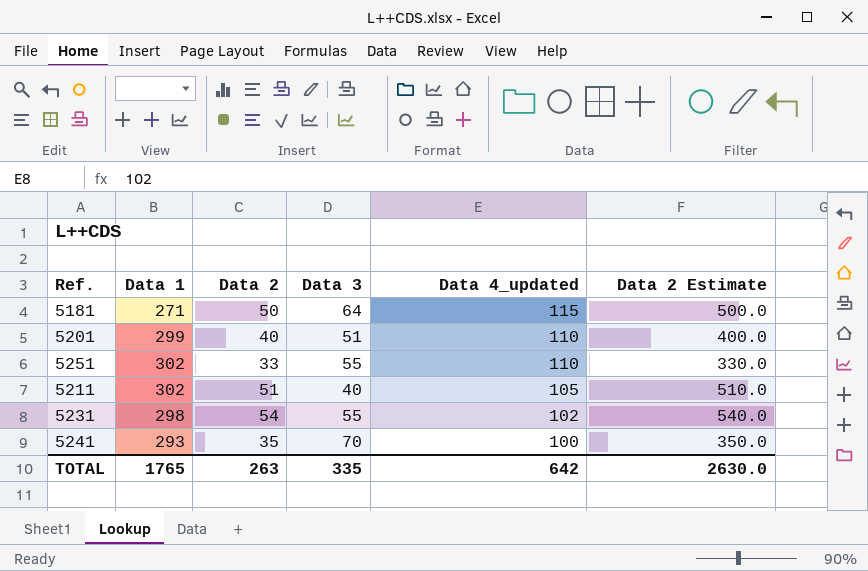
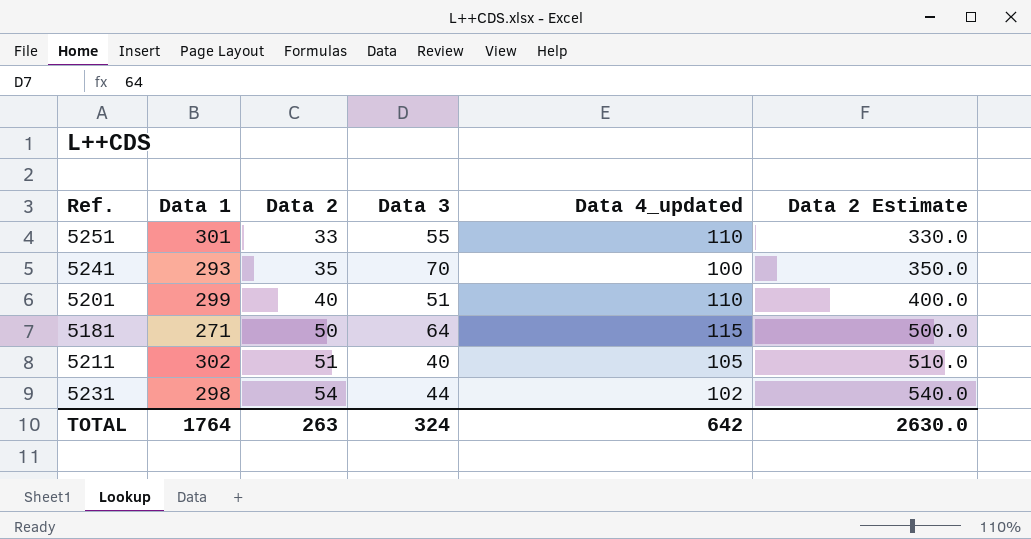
row order: Data 4_updated descending -> Data 2 ascending
5251 | Data 1: 302 -> 301
5231 | Data 3: 55 -> 44
TOTAL | Data 1: 1765 -> 1764
TOTAL | Data 3: 335 -> 324

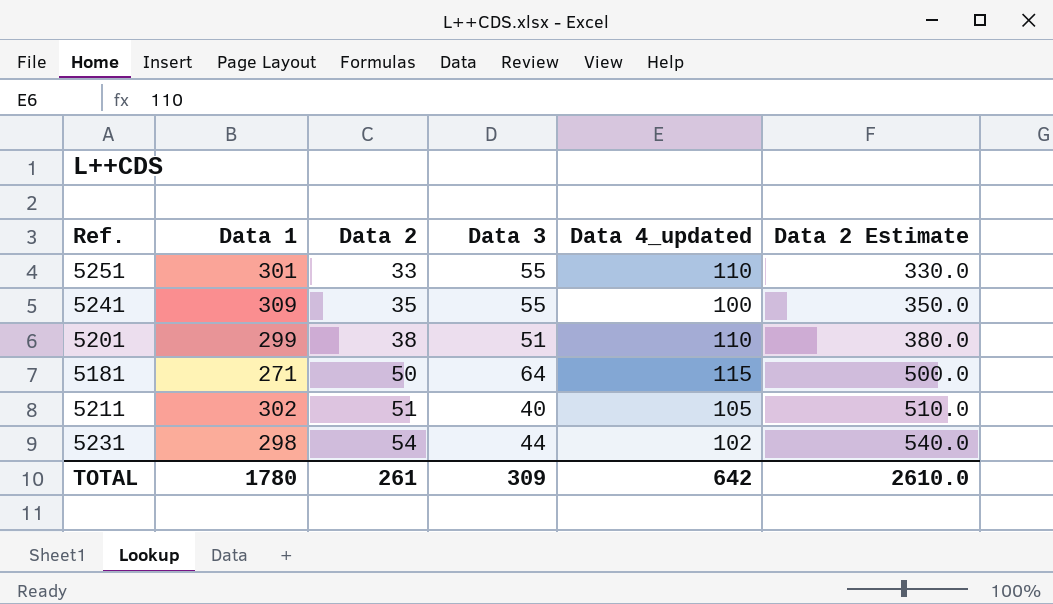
5241 | Data 1: 293 -> 309
5241 | Data 3: 70 -> 55
5201 | Data 2: 40 -> 38
5201 | Data 2 Estimate: 400.0 -> 380.0
TOTAL | Data 1: 1764 -> 1780
TOTAL | Data 2: 263 -> 261
TOTAL | Data 3: 324 -> 309
TOTAL | Data 2 Estimate: 2630.0 -> 2610.0

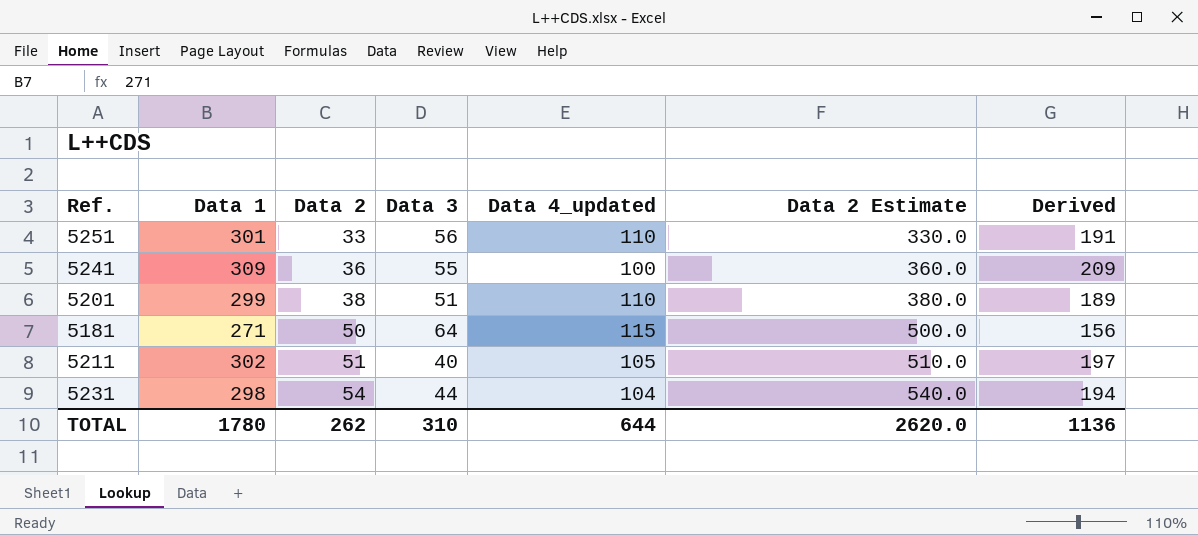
column Derived | formula: none -> [Data 1] - [Data 4_updated]
5251 | Data 3: 55 -> 56
5241 | Data 2: 35 -> 36
5241 | Data 2 Estimate: 350.0 -> 360.0
5231 | Data 4_updated: 102 -> 104
TOTAL | Data 2: 261 -> 262
TOTAL | Data 3: 309 -> 310
TOTAL | Data 4_updated: 642 -> 644
TOTAL | Data 2 Estimate: 2610.0 -> 2620.0

